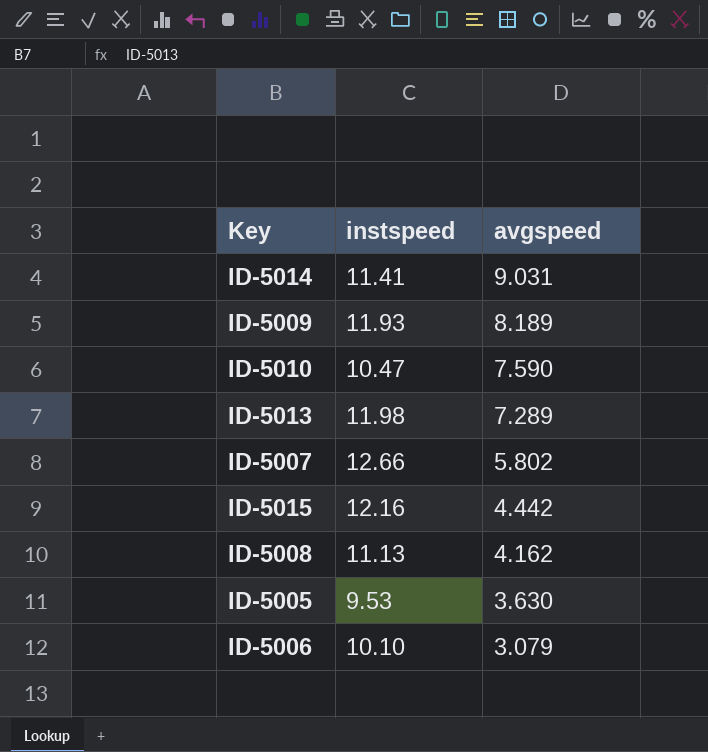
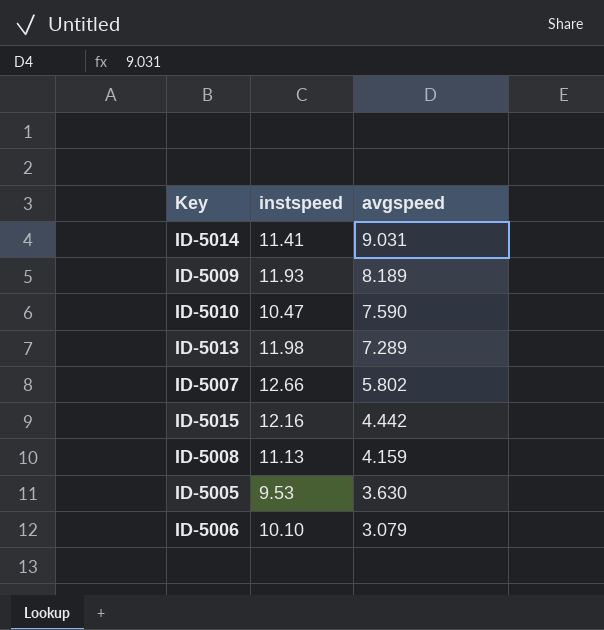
ID-5008 | avgspeed: 4.162 -> 4.159

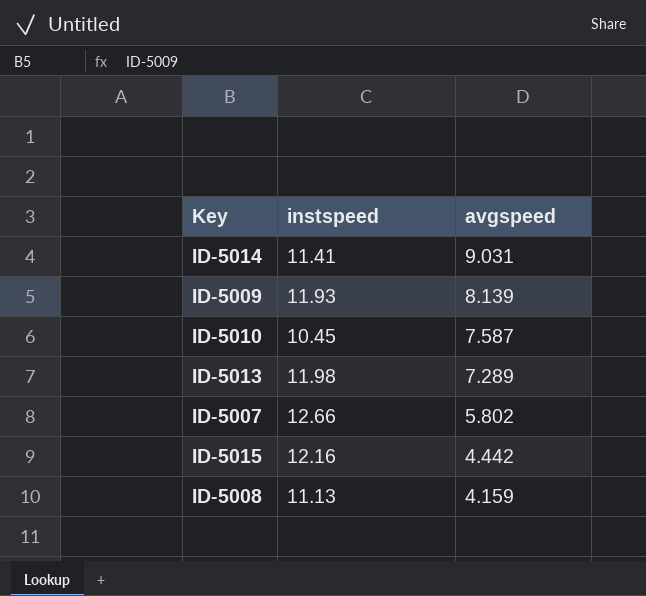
row ID-5005: 9.53 | 3.630 -> none
row ID-5006: 10.10 | 3.079 -> none
ID-5009 | avgspeed: 8.189 -> 8.139
ID-5010 | instspeed: 10.47 -> 10.45
ID-5010 | avgspeed: 7.590 -> 7.587

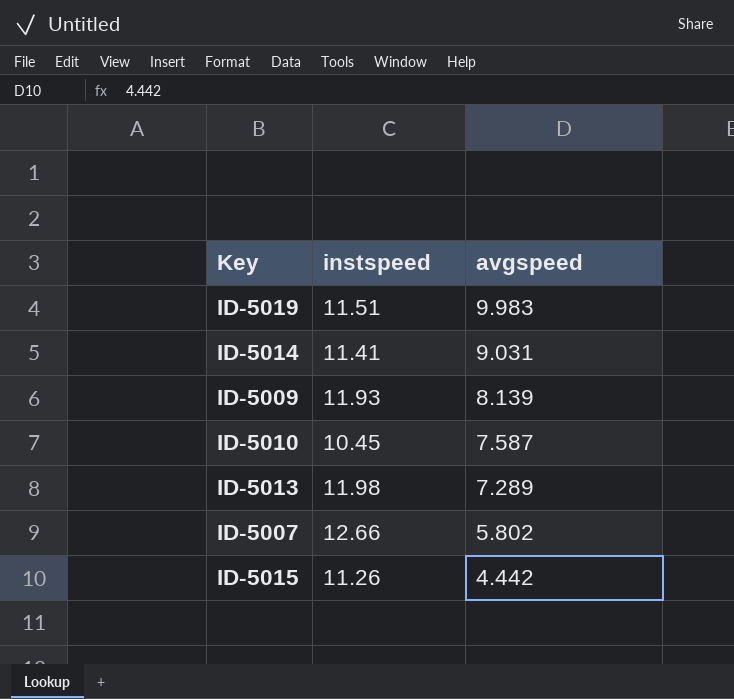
row ID-5008: 11.13 | 4.159 -> none
row ID-5019: none -> 11.51 | 9.983
ID-5015 | instspeed: 12.16 -> 11.26

